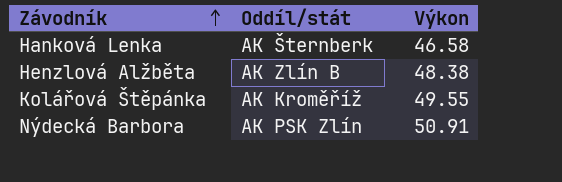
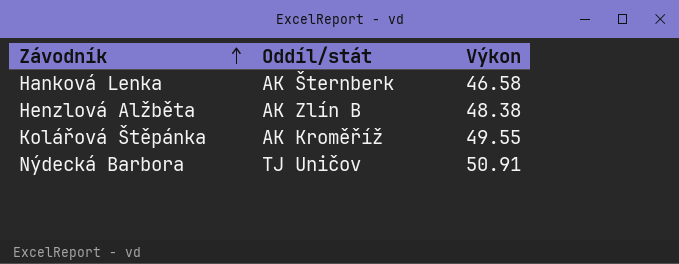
Nýdecká Barbora | Oddíl/stát: AK PSK Zlín -> TJ Uničov

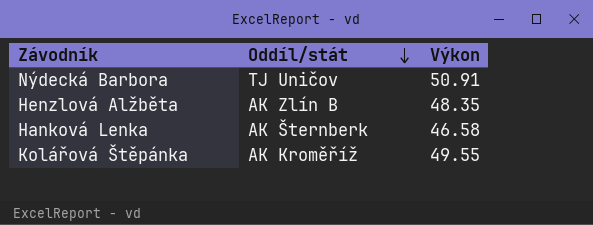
row order: Závodník ascending -> Oddíl/stát descending
Henzlová Alžběta | Výkon: 48.38 -> 48.35

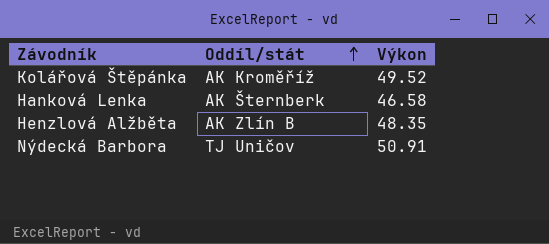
row order: Oddíl/stát descending -> Oddíl/stát ascending
Kolářová Štěpánka | Výkon: 49.55 -> 49.52

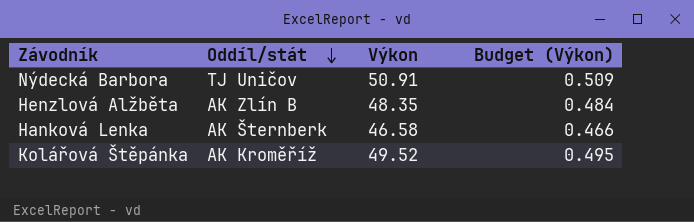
row order: Oddíl/stát ascending -> Oddíl/stát descending
column Budget (Výkon) | formula: none -> [Výkon] * 0.01

